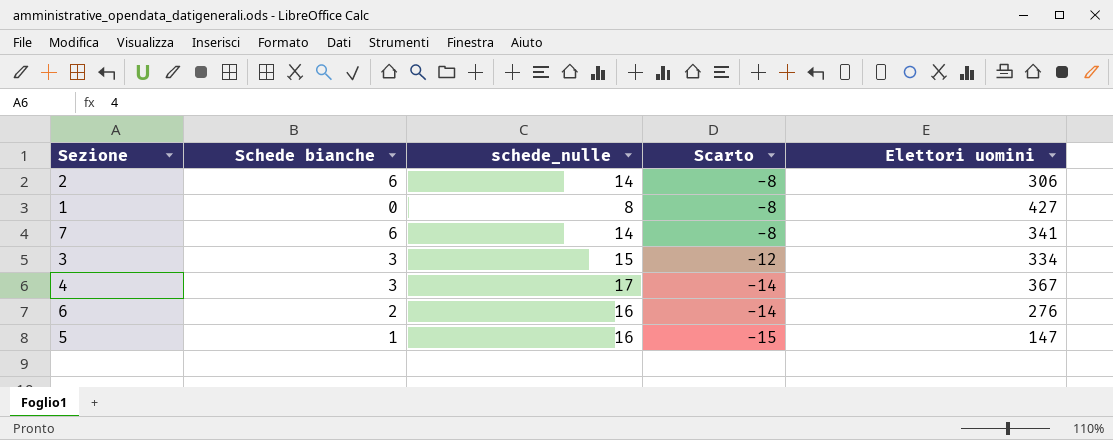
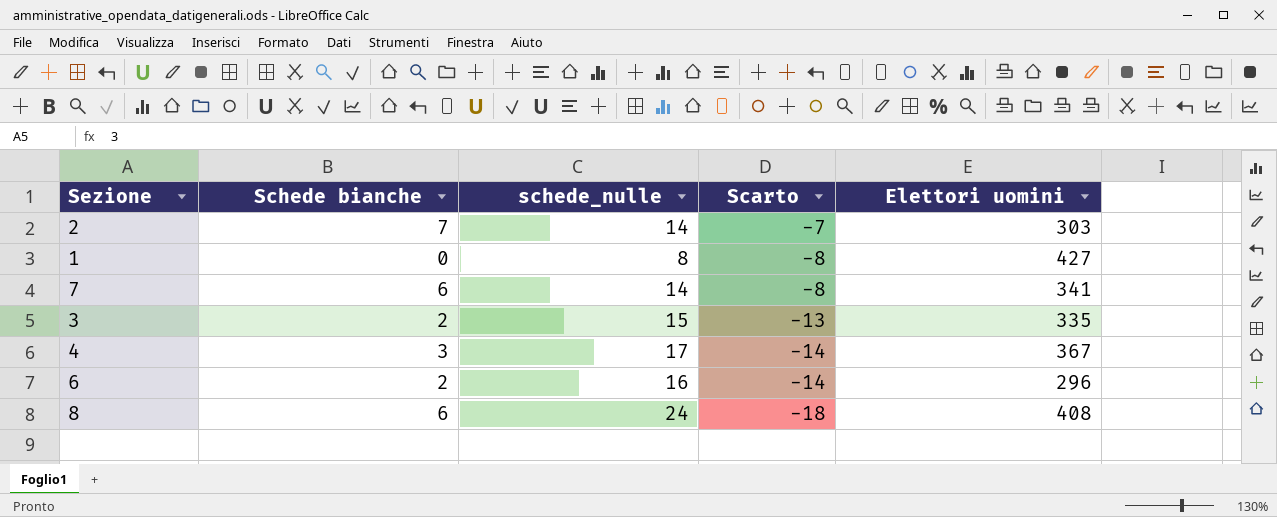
row 5: 1 | 16 | -15 | 147 -> none
2 | Schede bianche: 6 -> 7
2 | Scarto: -8 -> -7
2 | Elettori uomini: 306 -> 303
3 | Schede bianche: 3 -> 2
3 | Scarto: -12 -> -13
3 | Elettori uomini: 334 -> 335
6 | Elettori uomini: 276 -> 296
row 8: none -> 6 | 24 | -18 | 408

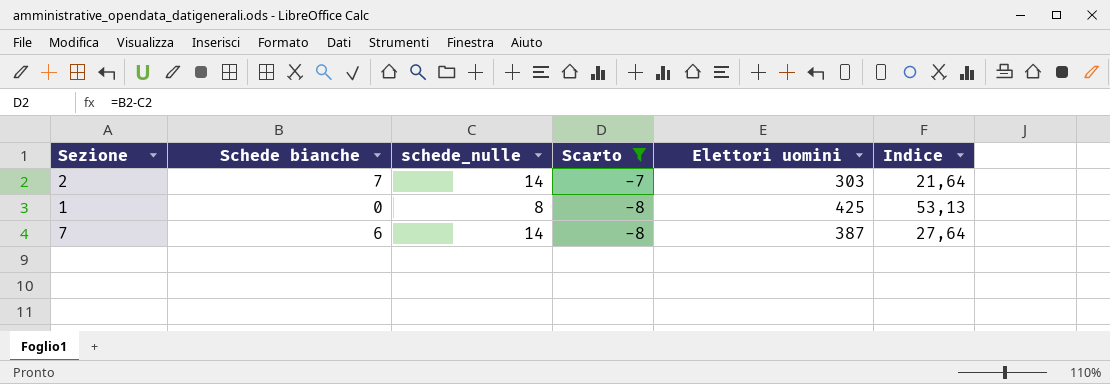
filter: none -> Scarto >= -8
column Indice | formula: none -> [Elettori uomini] / [schede_nulle]
1 | Elettori uomini: 427 -> 425
7 | Elettori uomini: 341 -> 387

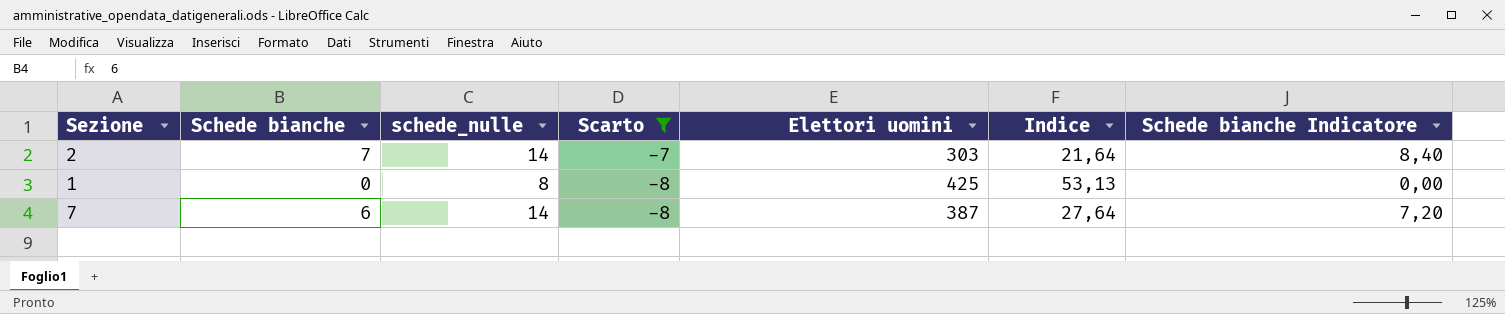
column Schede bianche Indicatore | formula: none -> [Schede bianche] * 1,2

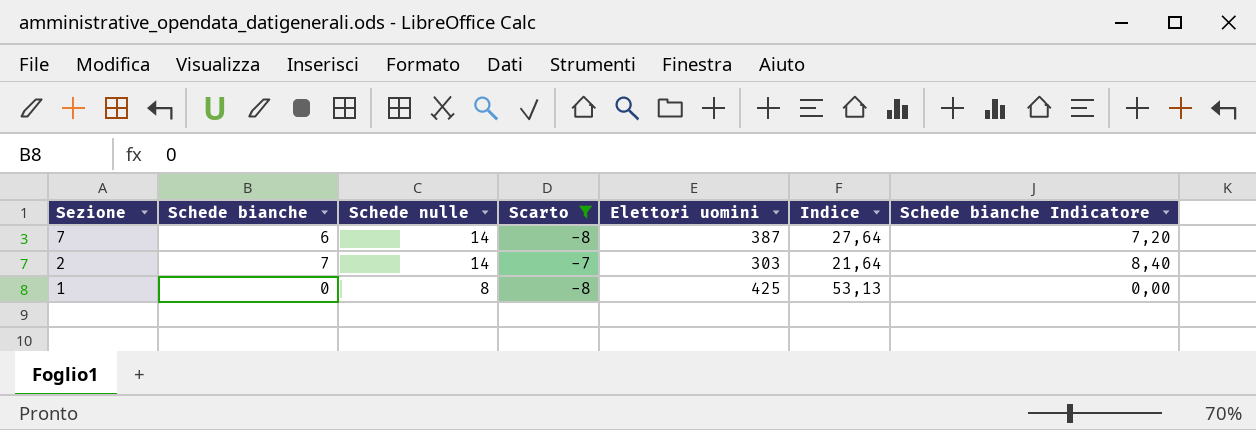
row order: Scarto descending -> Sezione descending
column name: schede_nulle -> Schede nulle

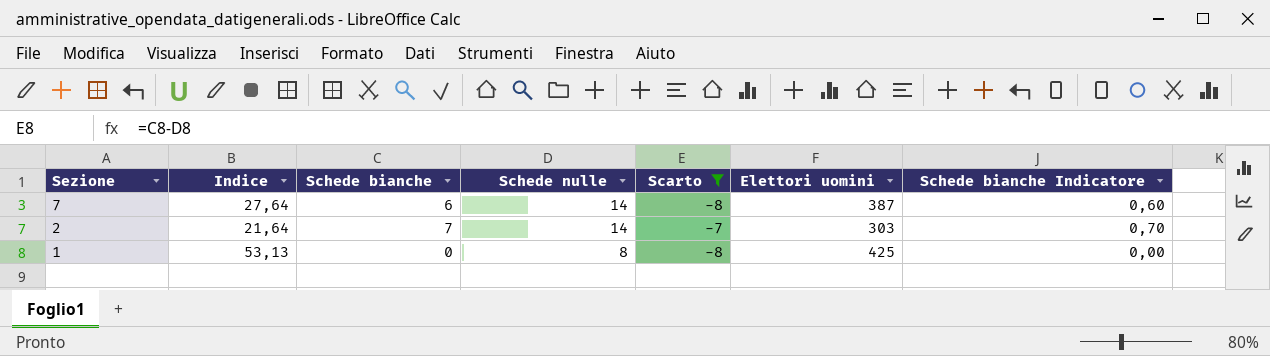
column Indice | position: 6 -> 2
column Schede bianche Indicatore | formula: [Schede bianche] * 1,2 -> [Schede bianche] * 0,1

